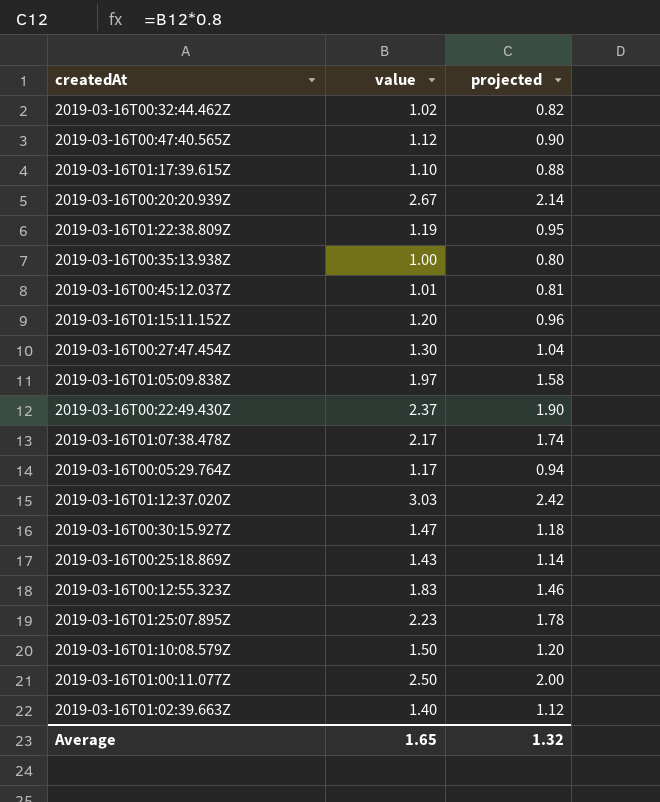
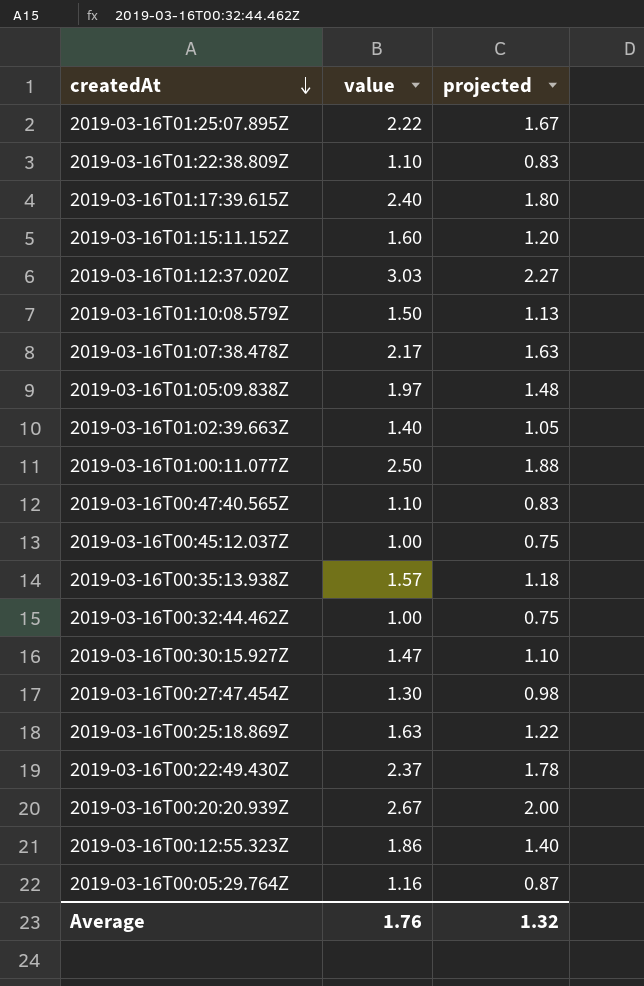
row order: none -> createdAt descending
column projected | formula: [value] * 0.8 -> [value] * 0.75
2019-03-16T01:25:07.895Z | value: 2.23 -> 2.22
2019-03-16T01:22:38.809Z | value: 1.19 -> 1.10
2019-03-16T01:17:39.615Z | value: 1.10 -> 2.40
2019-03-16T01:15:11.152Z | value: 1.20 -> 1.60
2019-03-16T00:47:40.565Z | value: 1.12 -> 1.10
2019-03-16T00:45:12.037Z | value: 1.01 -> 1.00
2019-03-16T00:35:13.938Z | value: 1.00 -> 1.57
2019-03-16T00:32:44.462Z | value: 1.02 -> 1.00
2019-03-16T00:25:18.869Z | value: 1.43 -> 1.63
2019-03-16T00:12:55.323Z | value: 1.83 -> 1.86
2019-03-16T00:05:29.764Z | value: 1.17 -> 1.16
Average | value: 1.65 -> 1.76

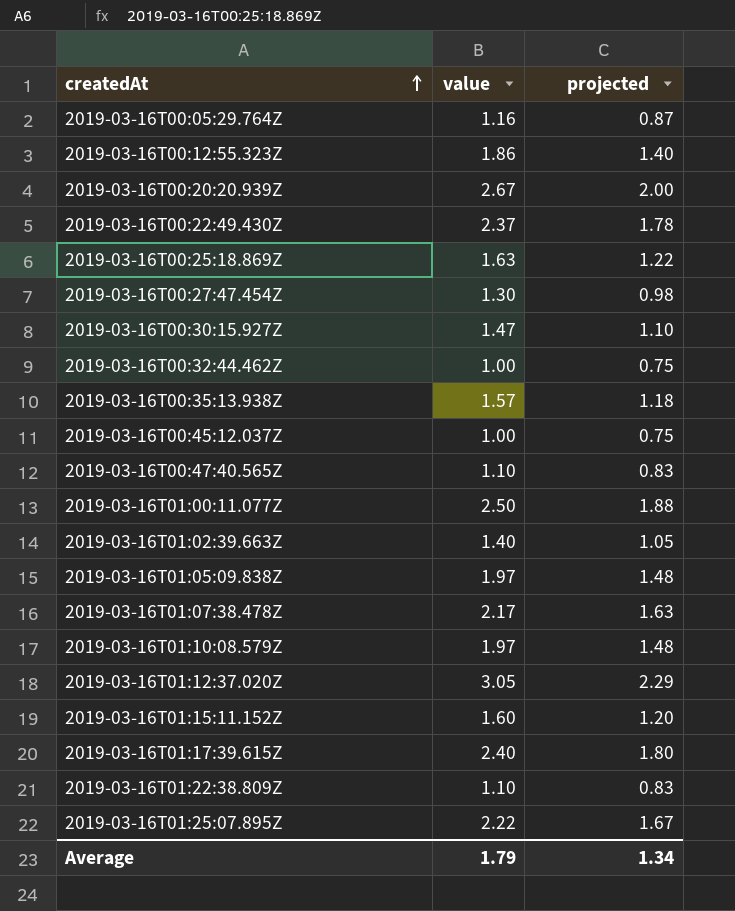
row order: createdAt descending -> createdAt ascending
2019-03-16T01:10:08.579Z | value: 1.50 -> 1.97
2019-03-16T01:10:08.579Z | projected: 1.13 -> 1.48
2019-03-16T01:12:37.020Z | value: 3.03 -> 3.05
2019-03-16T01:12:37.020Z | projected: 2.27 -> 2.29
Average | value: 1.76 -> 1.79
Average | projected: 1.32 -> 1.34

